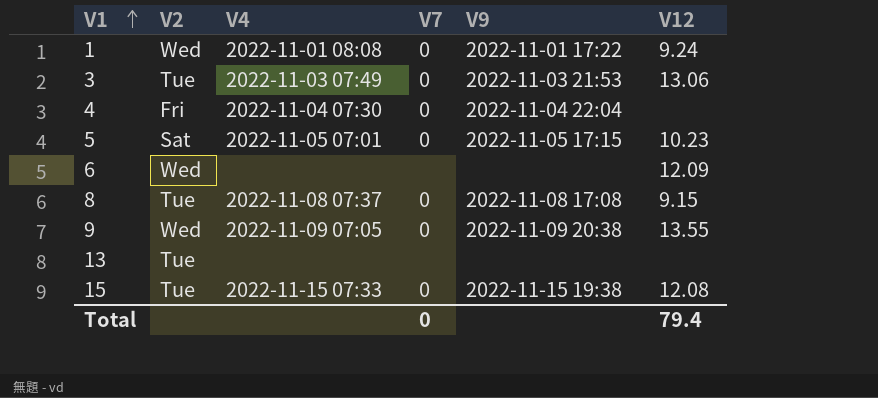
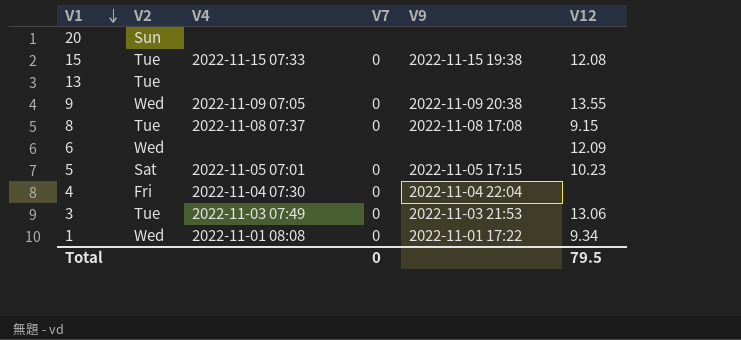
row order: V1 ascending -> V1 descending
row 20: none -> Sun | none | none | none | none
1 | V12: 9.24 -> 9.34
Total | V12: 79.4 -> 79.5

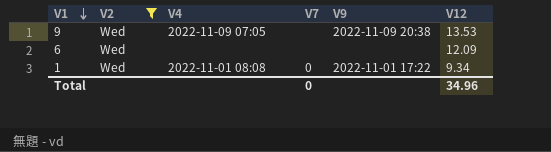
filter: none -> V2 = Wed
9 | V7: 0 -> none
9 | V12: 13.55 -> 13.53
Total | V12: 79.5 -> 34.96

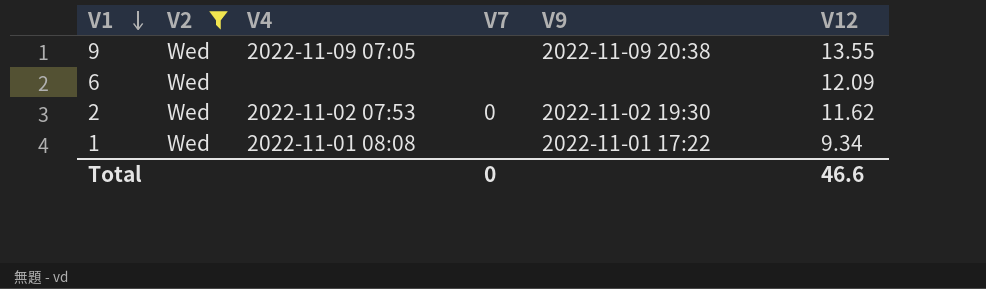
9 | V12: 13.53 -> 13.55
row 2: none -> Wed | 2022-11-02 07:53 | 0 | 2022-11-02 19:30 | 11.62
1 | V7: 0 -> none
Total | V12: 34.96 -> 46.6

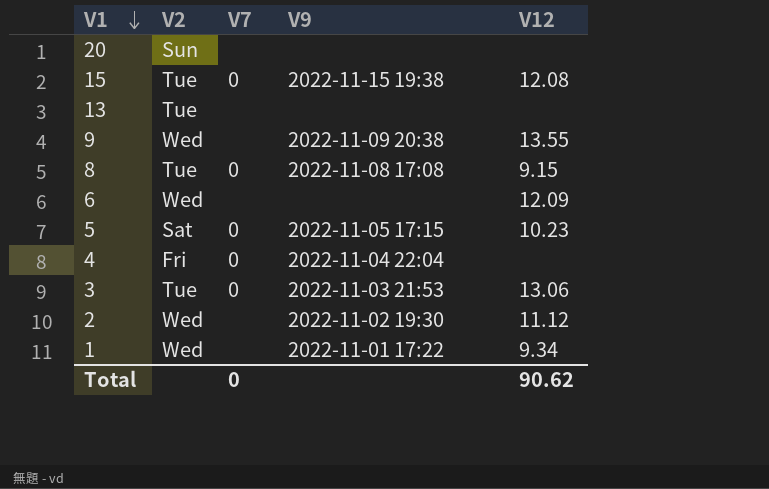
filter: V2 = Wed -> none
column V4 | position: 3 -> none
2 | V7: 0 -> none
2 | V12: 11.62 -> 11.12
Total | V12: 46.6 -> 90.62

